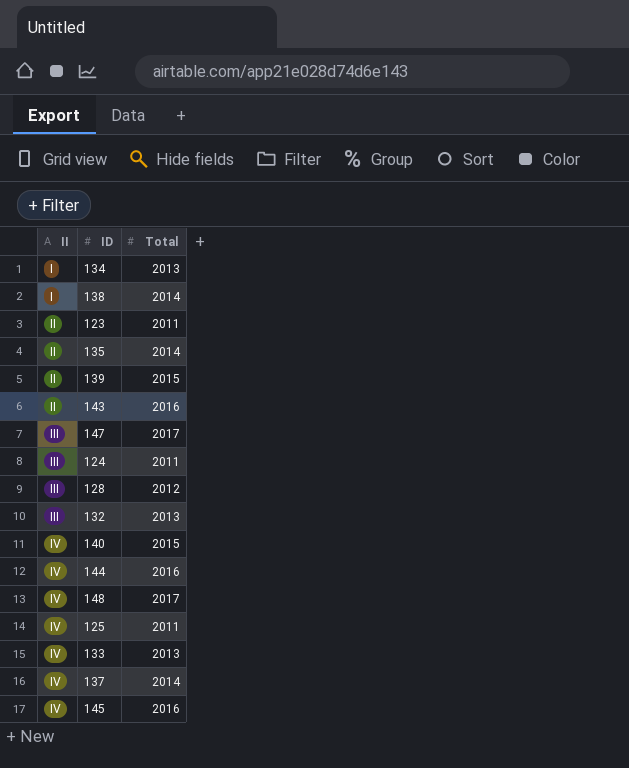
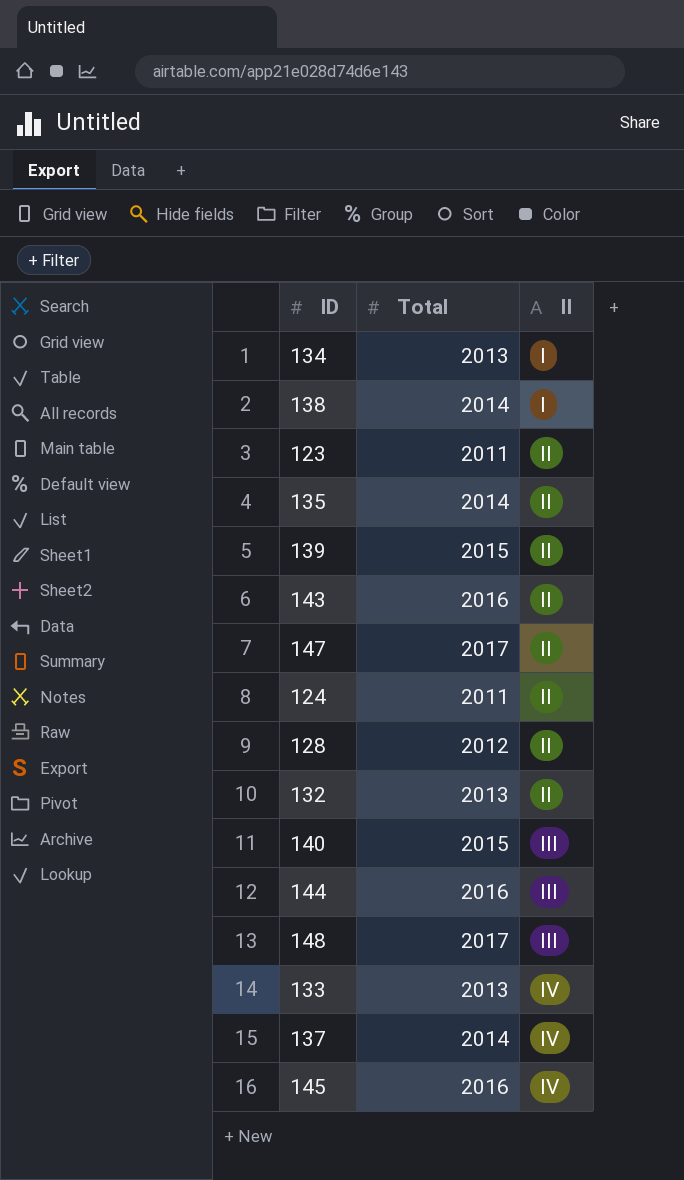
column II | position: 1 -> 3
row 125: IV | 2011 -> none
147 | II: III -> II
124 | II: III -> II
128 | II: III -> II
132 | II: III -> II
140 | II: IV -> III
144 | II: IV -> III
148 | II: IV -> III

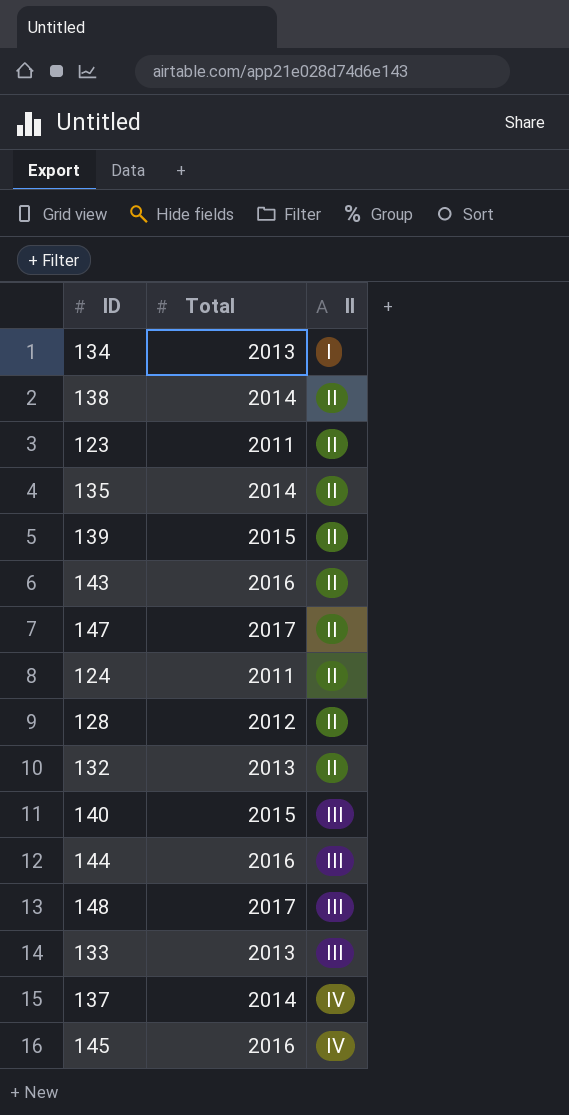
138 | II: I -> II
133 | II: IV -> III

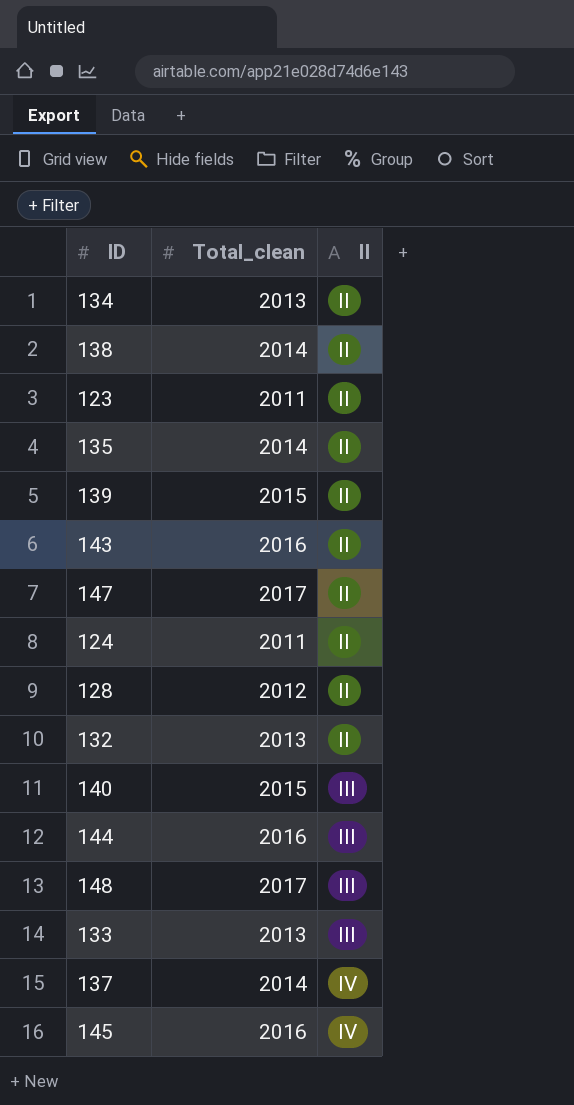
column name: Total -> Total_clean
134 | II: I -> II

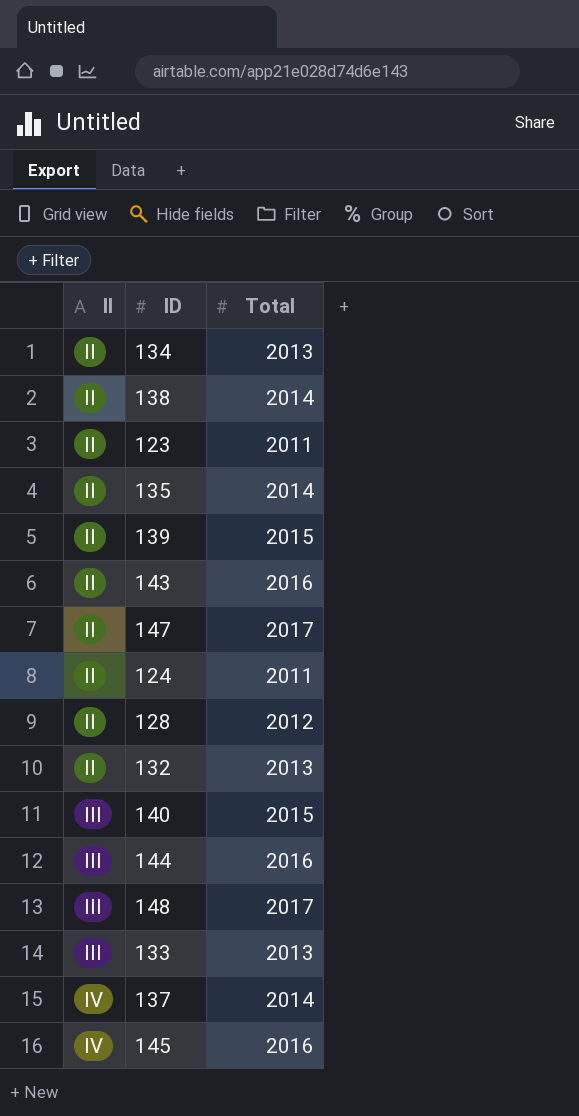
column II | position: 3 -> 1
column name: Total_clean -> Total

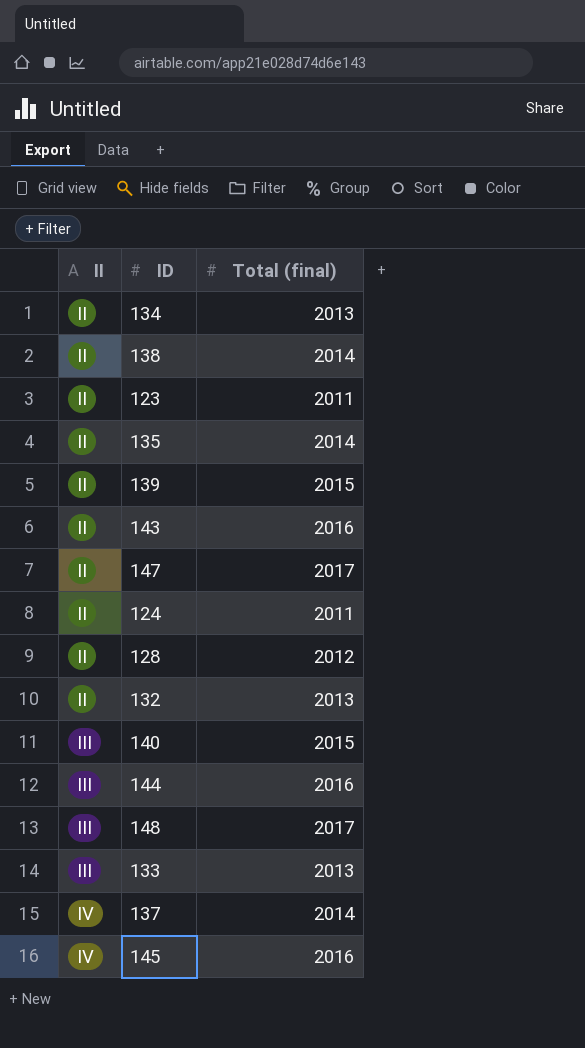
column name: Total -> Total (final)

